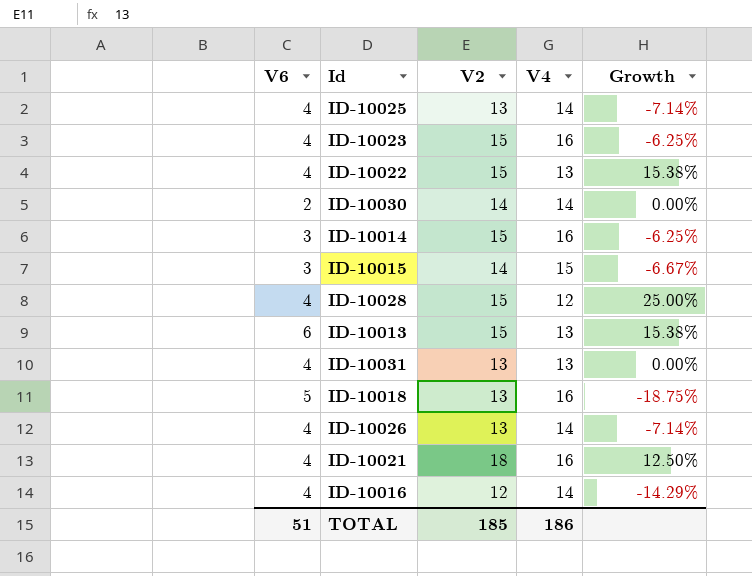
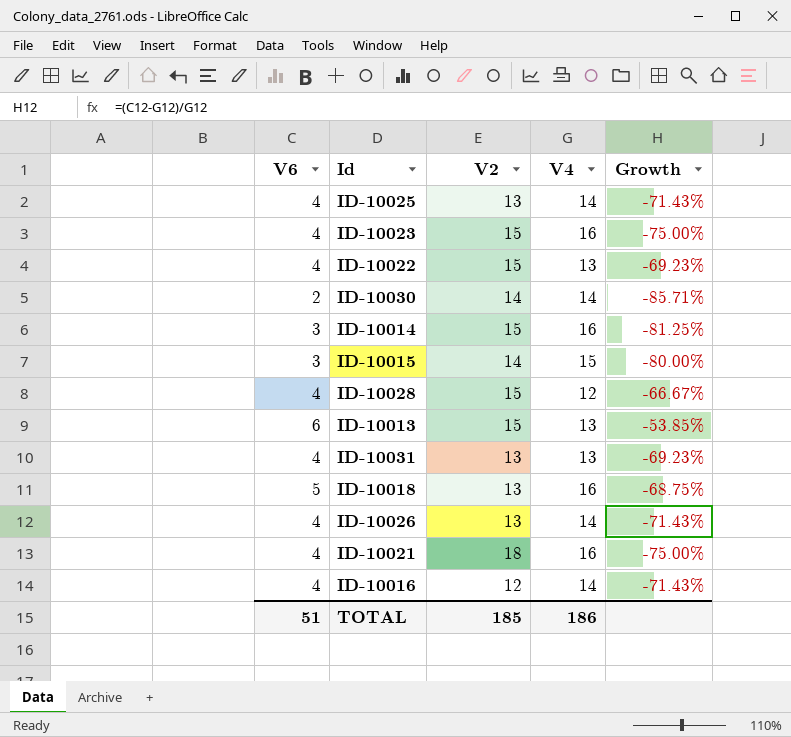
column Growth | formula: ([V2] - [V4]) / [V4] -> ([V6] - [V4]) / [V4]

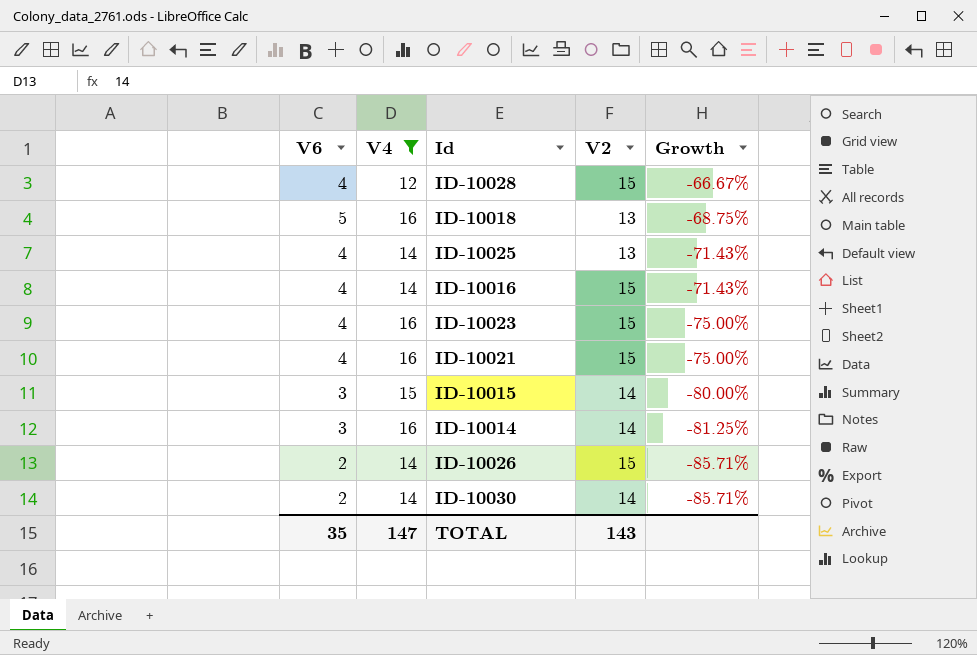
filter: none -> V4 != 13
row order: none -> Growth descending
column V4 | position: 4 -> 2
ID-10016 | V2: 12 -> 15
ID-10021 | V2: 18 -> 15
ID-10014 | V2: 15 -> 14
ID-10026 | V6: 4 -> 2
ID-10026 | V2: 13 -> 15
ID-10026 | Growth: -71.43% -> -85.71%
TOTAL | V6: 51 -> 35
TOTAL | V4: 186 -> 147
TOTAL | V2: 185 -> 143

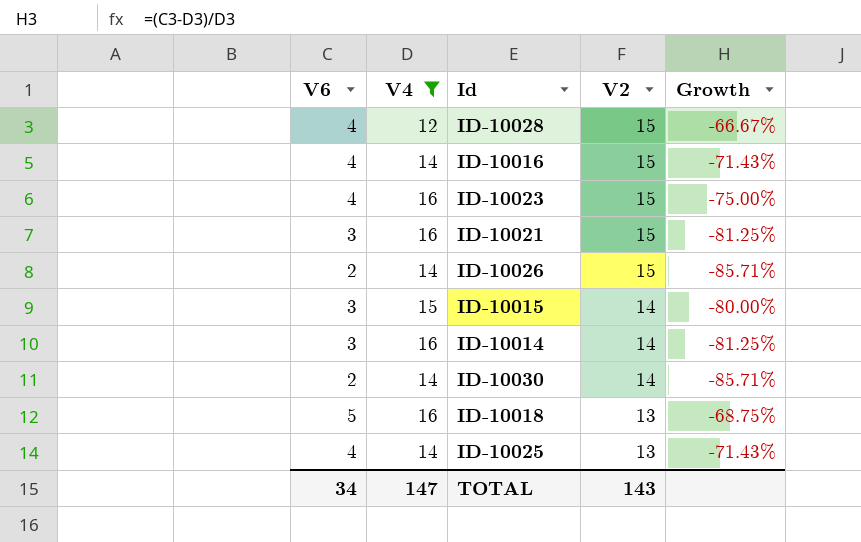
row order: Growth descending -> V2 descending
ID-10021 | V6: 4 -> 3
ID-10021 | Growth: -75.00% -> -81.25%
TOTAL | V6: 35 -> 34

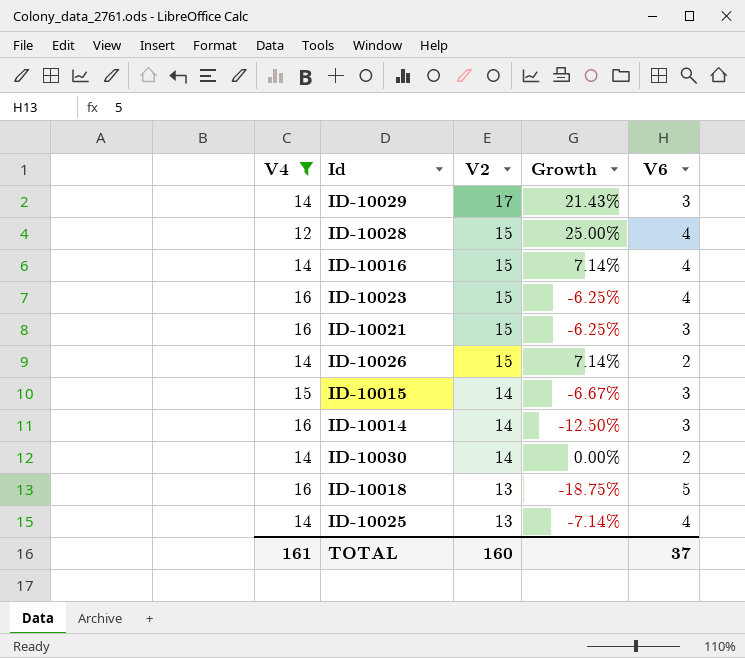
column Growth | formula: ([V6] - [V4]) / [V4] -> ([V2] - [V4]) / [V4]
column V6 | position: 1 -> 5
row ID-10029: none -> 14 | 17 | 21.43% | 3
TOTAL | V4: 147 -> 161
TOTAL | V2: 143 -> 160
TOTAL | V6: 34 -> 37

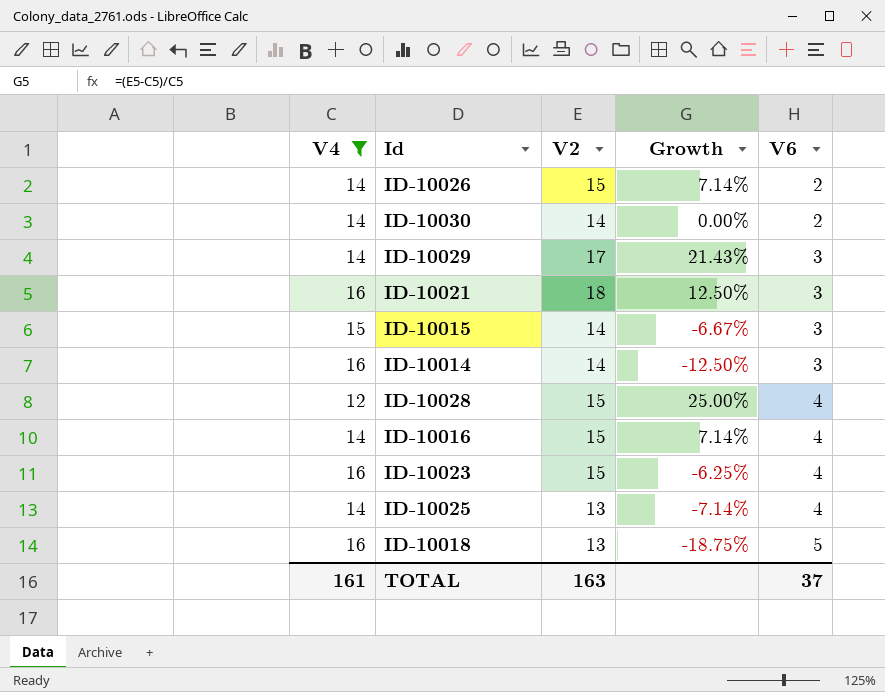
row order: V2 descending -> V6 ascending
ID-10021 | V2: 15 -> 18
ID-10021 | Growth: -6.25% -> 12.50%
TOTAL | V2: 160 -> 163

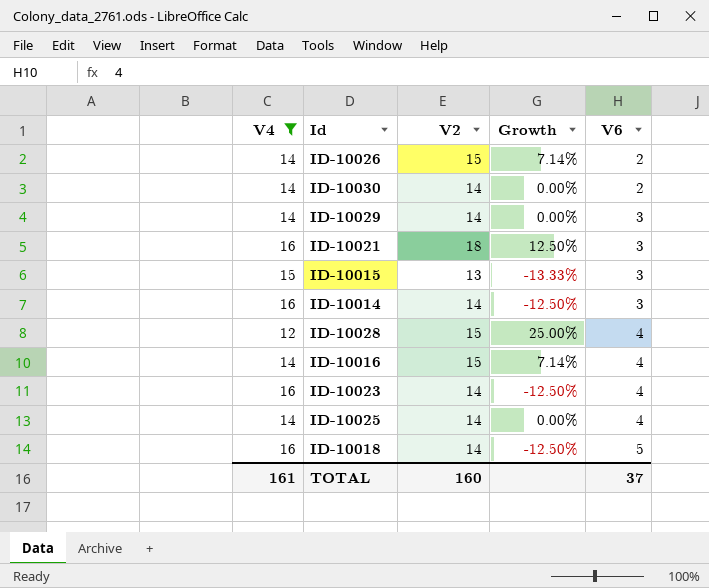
ID-10029 | V2: 17 -> 14
ID-10029 | Growth: 21.43% -> 0.00%
ID-10015 | V2: 14 -> 13
ID-10015 | Growth: -6.67% -> -13.33%
ID-10023 | V2: 15 -> 14
ID-10023 | Growth: -6.25% -> -12.50%
ID-10025 | V2: 13 -> 14
ID-10025 | Growth: -7.14% -> 0.00%
ID-10018 | V2: 13 -> 14
ID-10018 | Growth: -18.75% -> -12.50%
TOTAL | V2: 163 -> 160

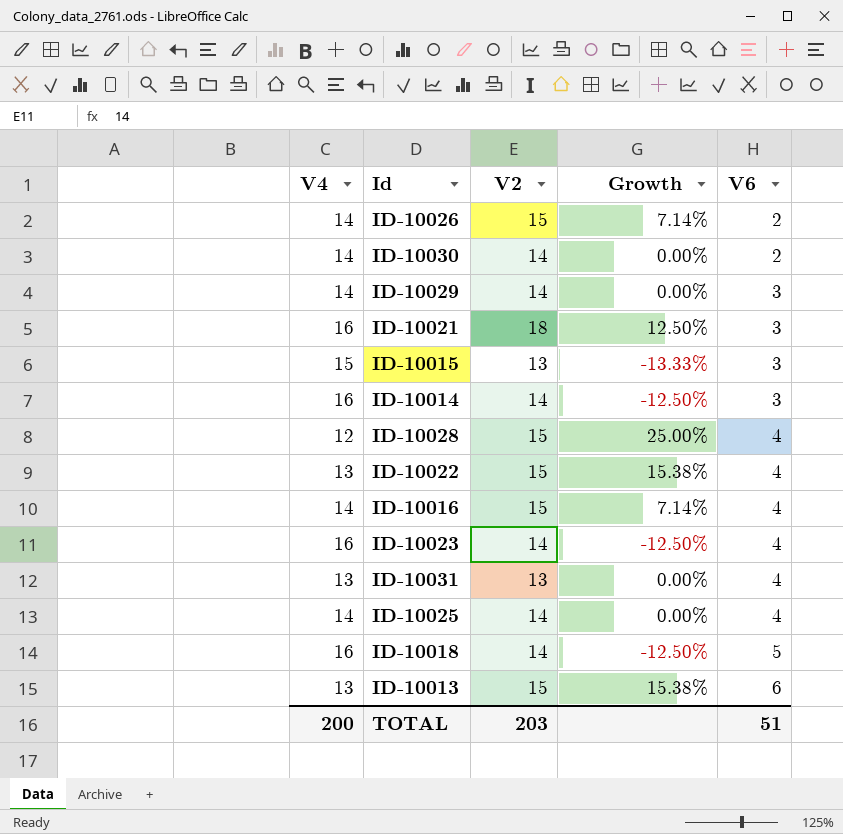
filter: V4 != 13 -> none
TOTAL | V4: 161 -> 200
TOTAL | V2: 160 -> 203
TOTAL | V6: 37 -> 51

